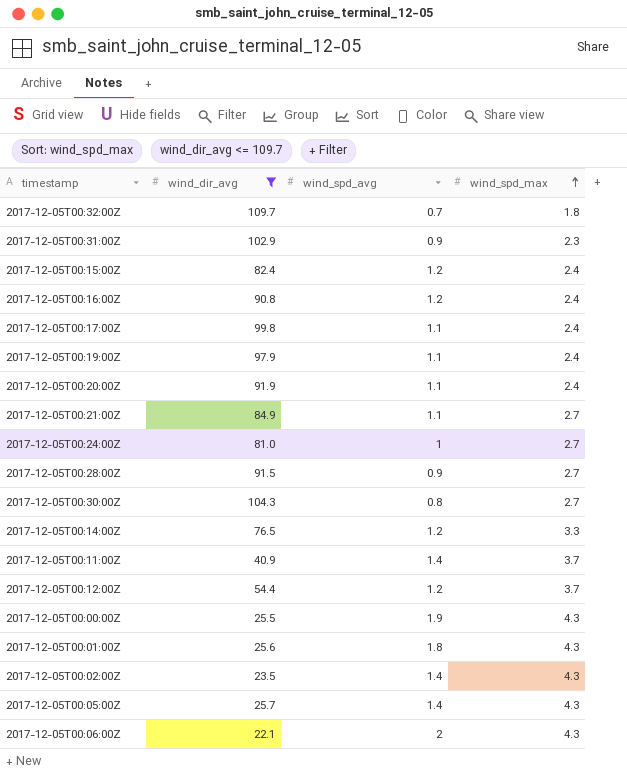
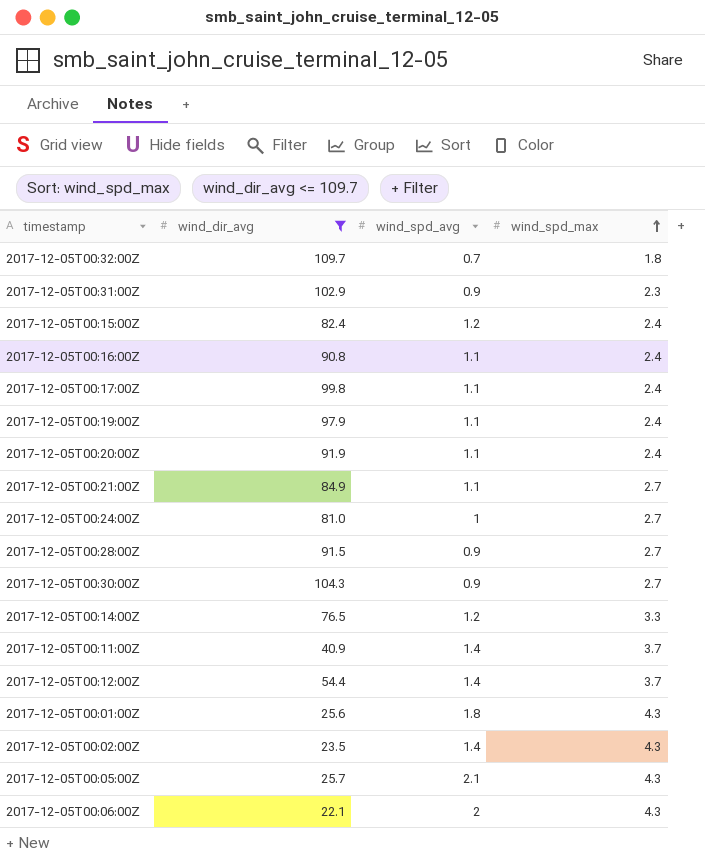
row 2017-12-05T00:00:00Z: 25.5 | 1.9 | 4.3 -> none
2017-12-05T00:16:00Z | wind_spd_avg: 1.2 -> 1.1
2017-12-05T00:30:00Z | wind_spd_avg: 0.8 -> 0.9
2017-12-05T00:12:00Z | wind_spd_avg: 1.2 -> 1.4
2017-12-05T00:05:00Z | wind_spd_avg: 1.4 -> 2.1

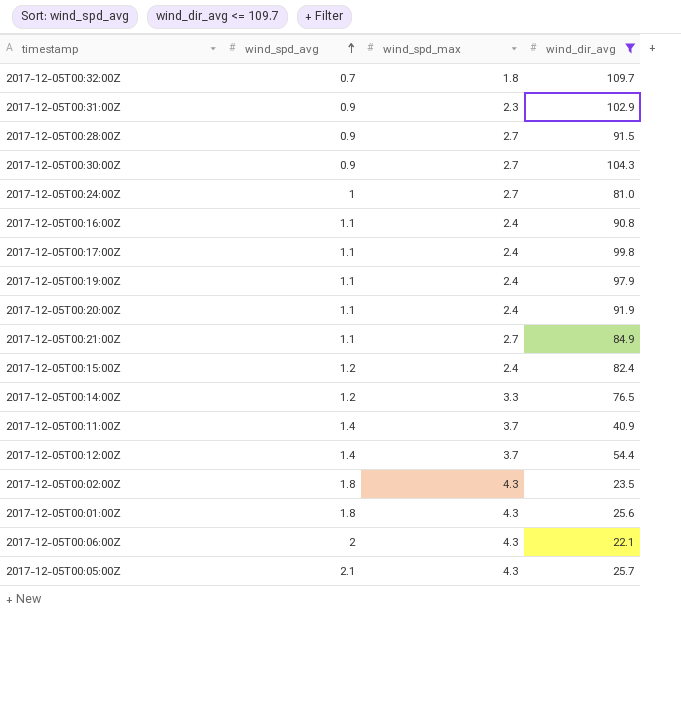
row order: wind_spd_max ascending -> wind_spd_avg ascending
column wind_dir_avg | position: 2 -> 4
2017-12-05T00:02:00Z | wind_spd_avg: 1.4 -> 1.8

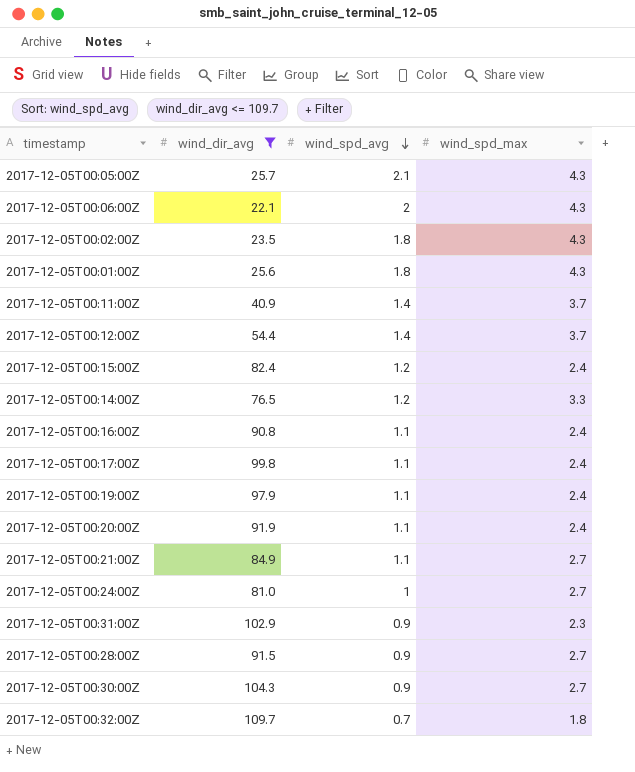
row order: wind_spd_avg ascending -> wind_spd_avg descending
column wind_dir_avg | position: 4 -> 2

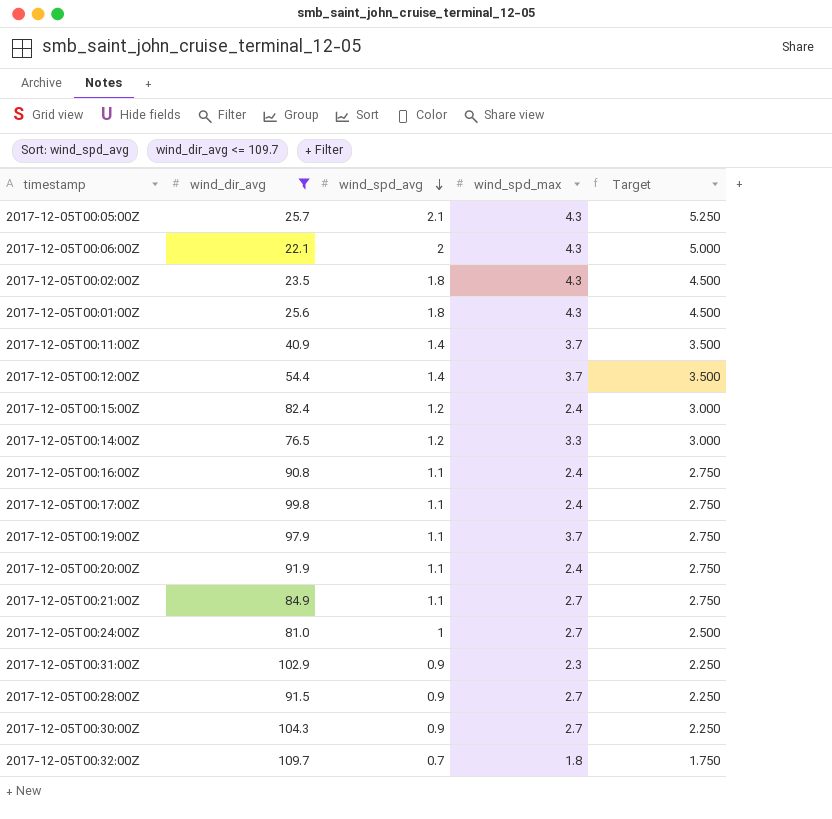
column Target | formula: none -> [wind_spd_avg] * 2.5
2017-12-05T00:19:00Z | wind_spd_max: 2.4 -> 3.7

